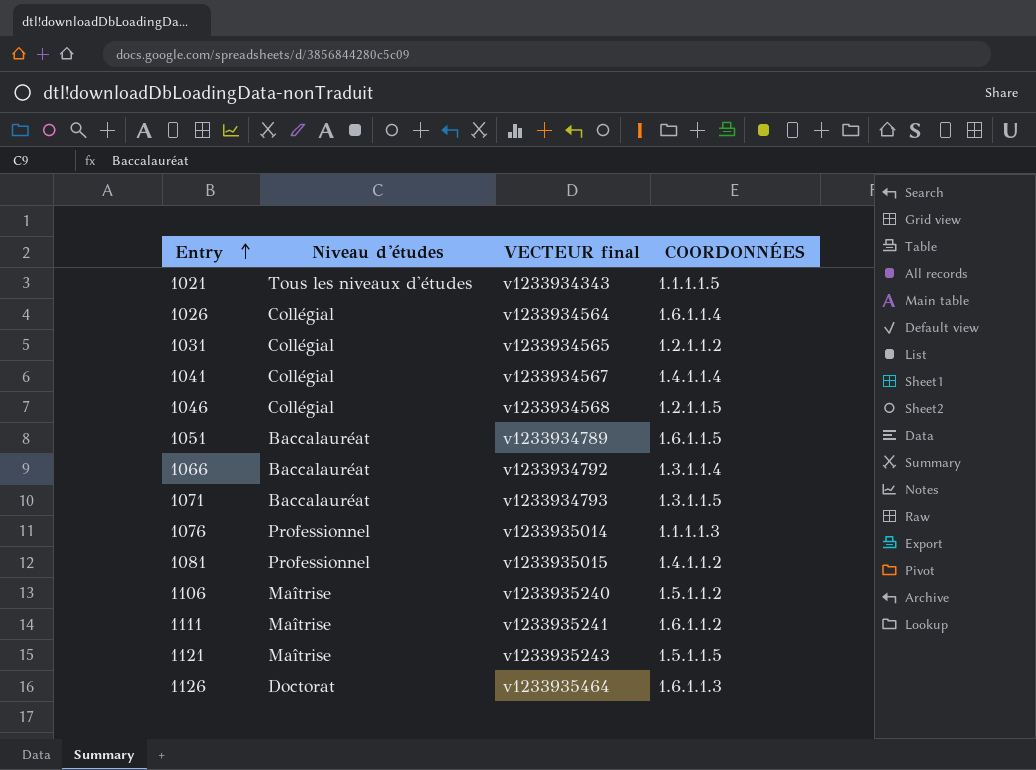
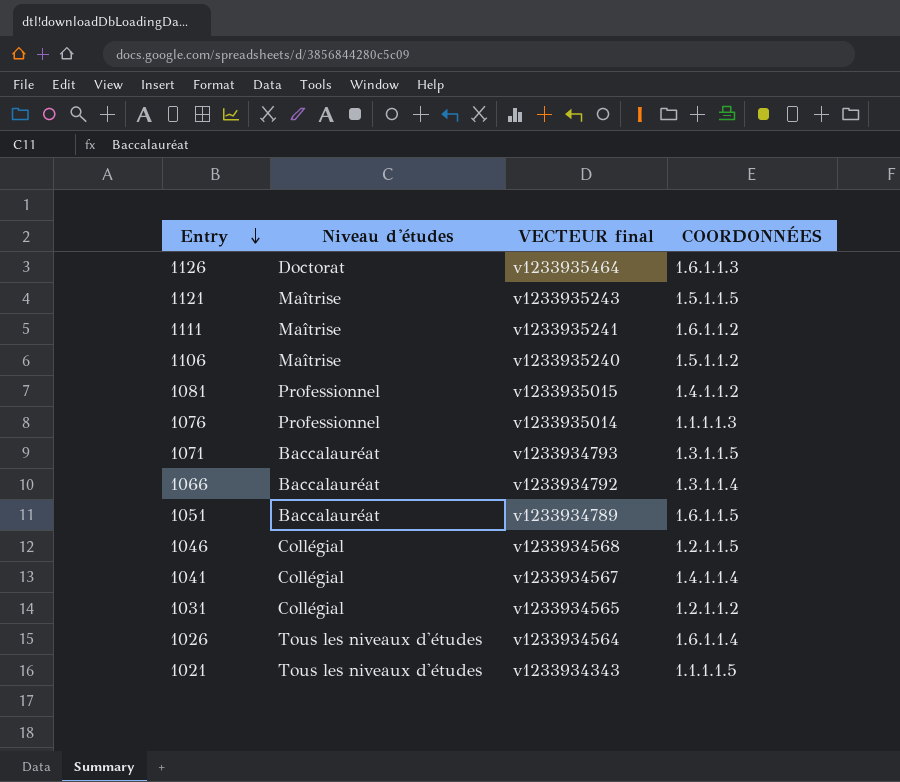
row order: Entry ascending -> Entry descending
1026 | Niveau d'études: Collégial -> Tous les niveaux d'études

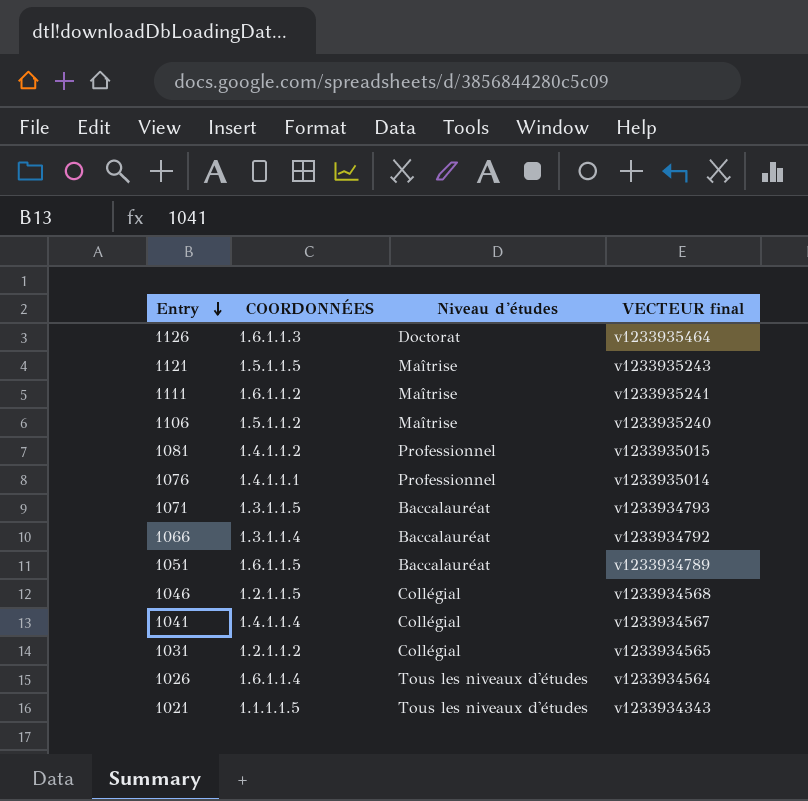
column COORDONNÉES | position: 4 -> 2
1076 | COORDONNÉES: 1.1.1.1.3 -> 1.4.1.1.1

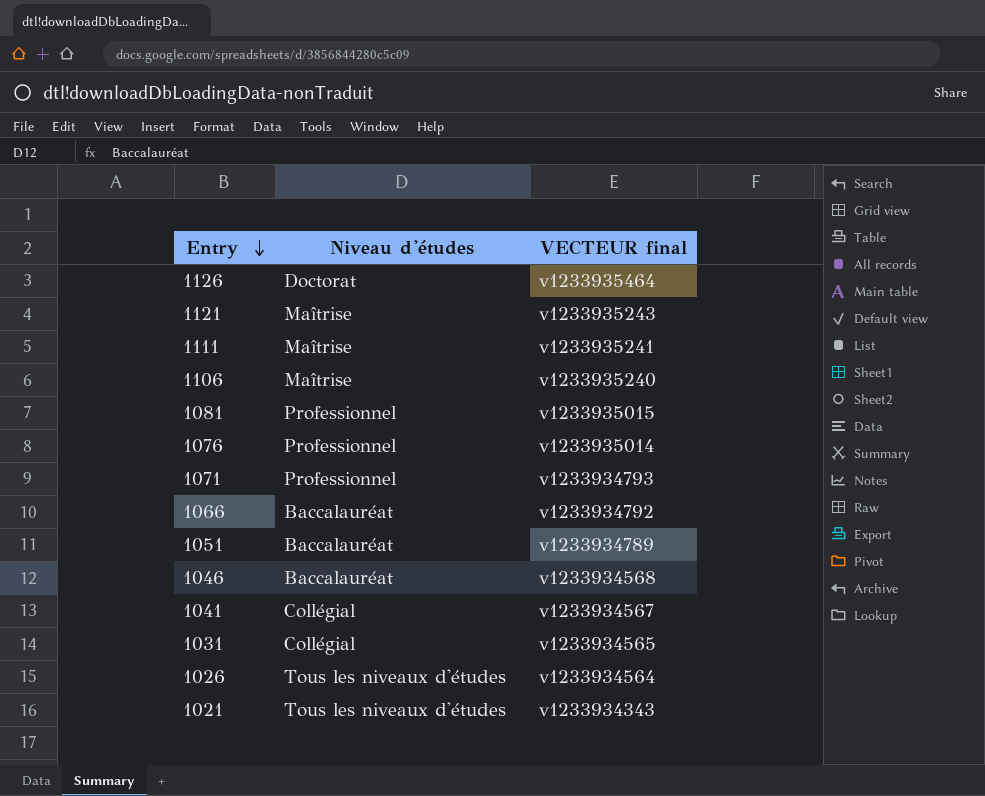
column COORDONNÉES | position: 2 -> none
1071 | Niveau d'études: Baccalauréat -> Professionnel
1046 | Niveau d'études: Collégial -> Baccalauréat

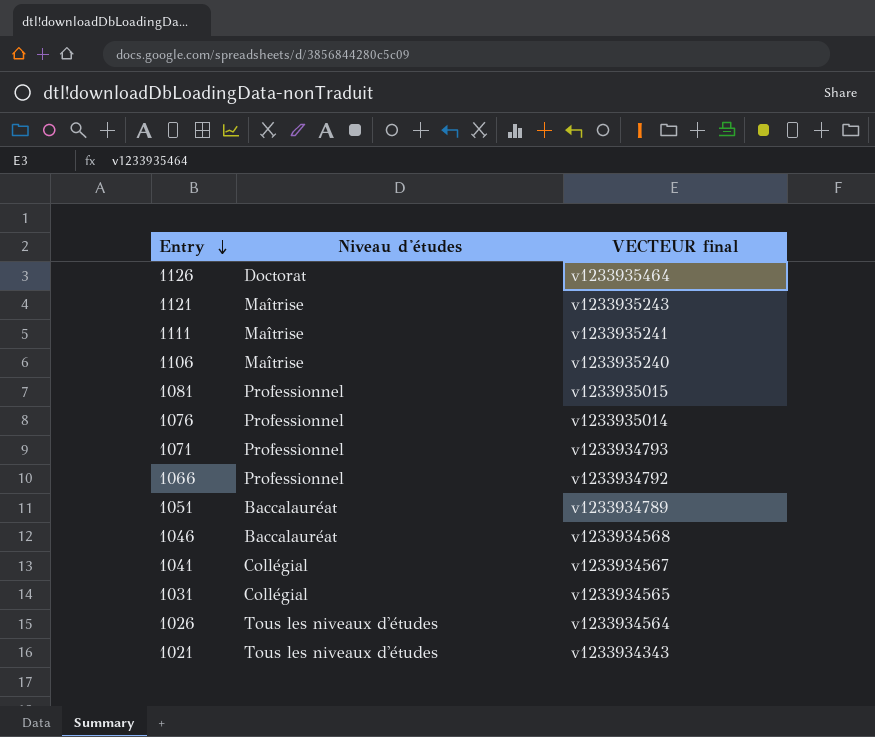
1066 | Niveau d'études: Baccalauréat -> Professionnel

